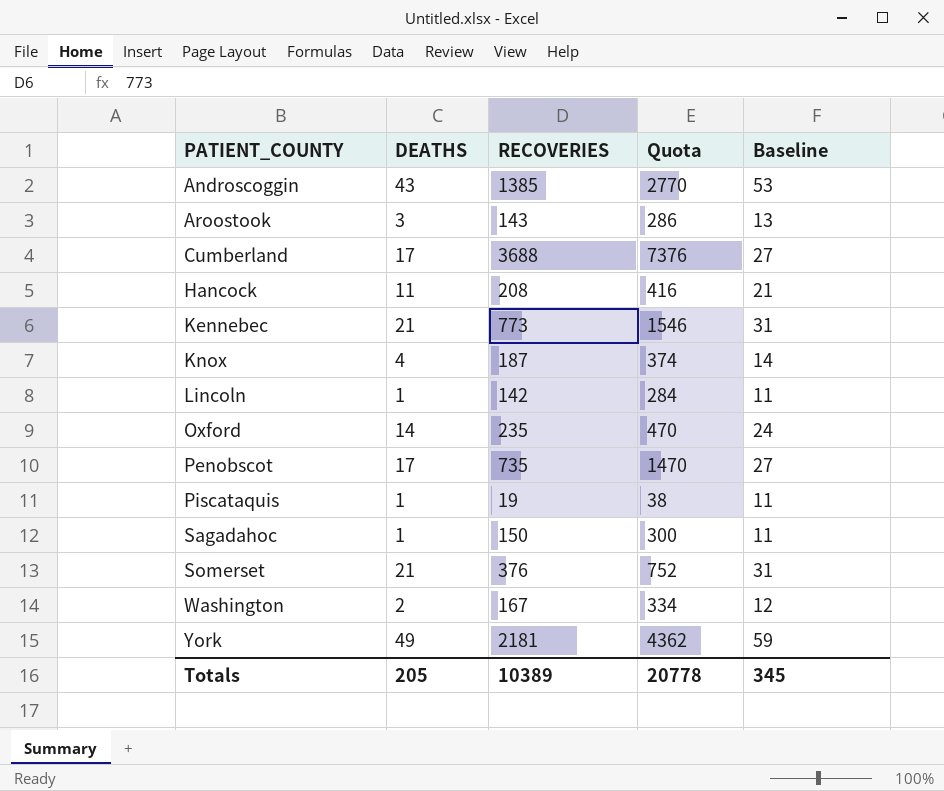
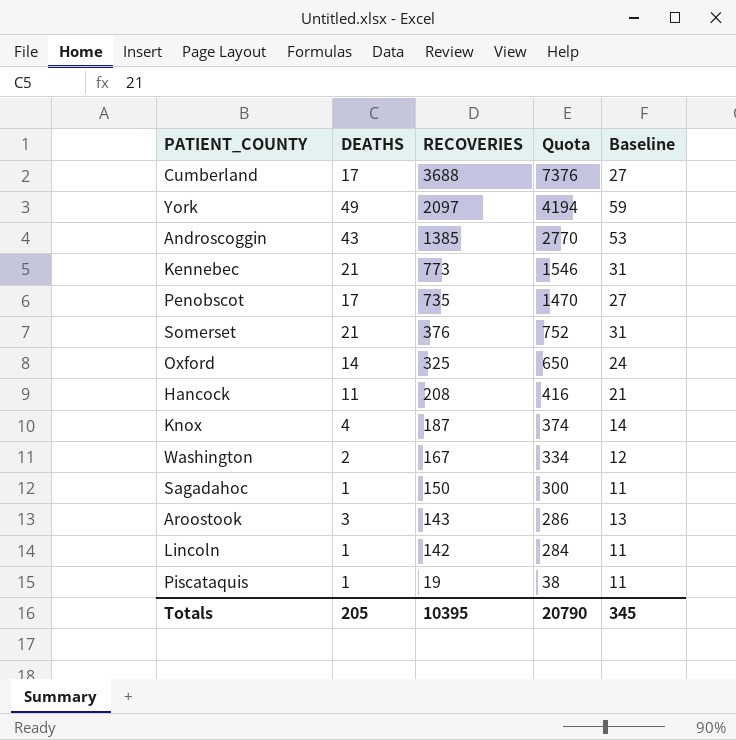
row order: PATIENT_COUNTY ascending -> RECOVERIES descending
York | RECOVERIES: 2181 -> 2097
York | Quota: 4362 -> 4194
Oxford | RECOVERIES: 235 -> 325
Oxford | Quota: 470 -> 650
Totals | RECOVERIES: 10389 -> 10395
Totals | Quota: 20778 -> 20790

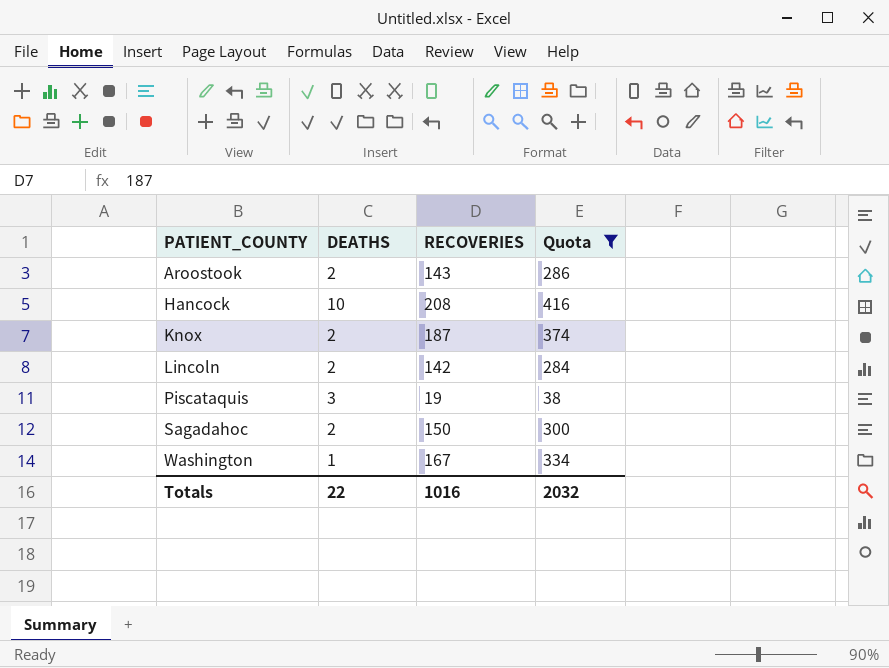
filter: none -> Quota <= 416
row order: RECOVERIES descending -> PATIENT_COUNTY ascending
column Baseline | formula: [DEATHS] + 10 -> none
Aroostook | DEATHS: 3 -> 2
Hancock | DEATHS: 11 -> 10
Knox | DEATHS: 4 -> 2
Lincoln | DEATHS: 1 -> 2
Piscataquis | DEATHS: 1 -> 3
Sagadahoc | DEATHS: 1 -> 2
Washington | DEATHS: 2 -> 1
Totals | DEATHS: 205 -> 22
Totals | RECOVERIES: 10395 -> 1016
Totals | Quota: 20790 -> 2032

